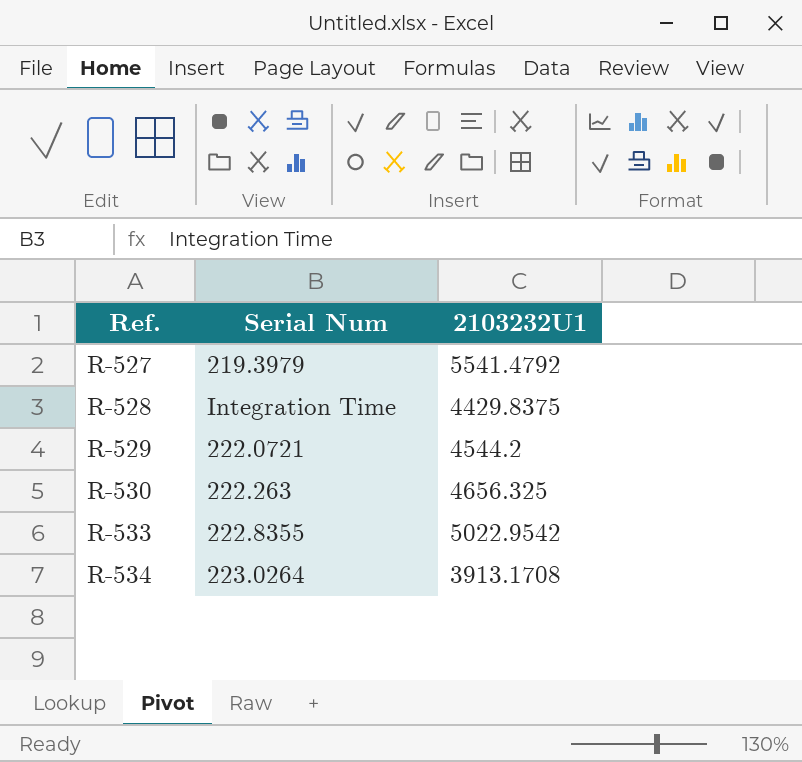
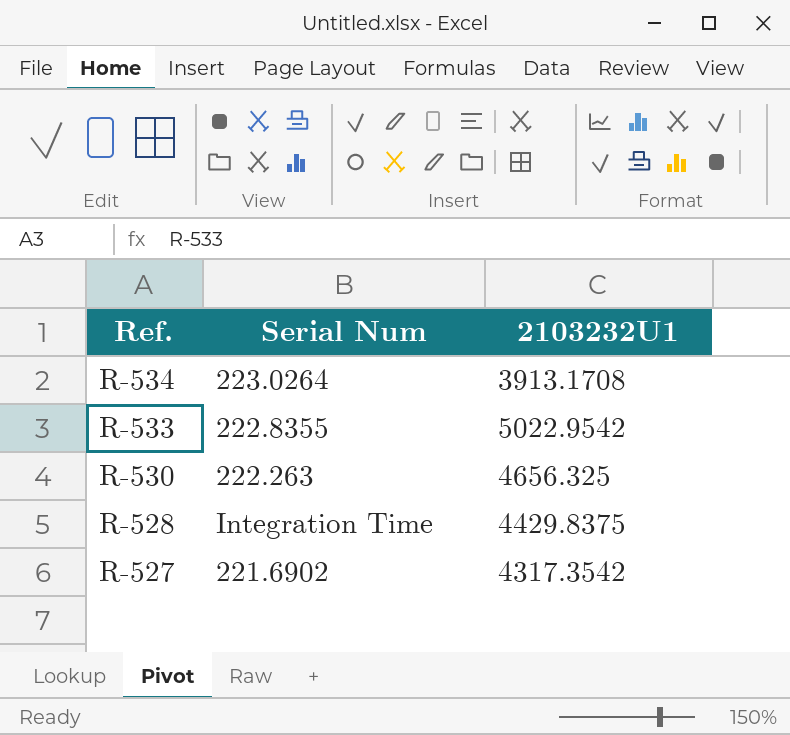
row order: Ref. ascending -> Ref. descending
row R-529: 222.0721 | 4544.2 -> none
R-527 | Serial Num: 219.3979 -> 221.6902
R-527 | 2103232U1: 5541.4792 -> 4317.3542

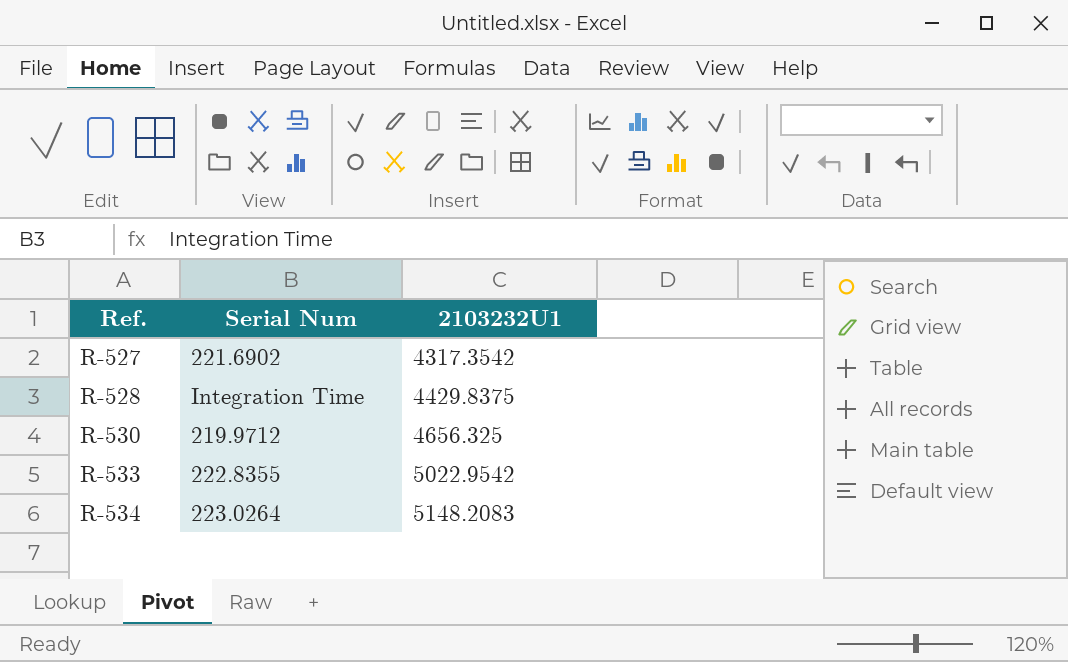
row order: Ref. descending -> Ref. ascending
R-530 | Serial Num: 222.263 -> 219.9712
R-534 | 2103232U1: 3913.1708 -> 5148.2083

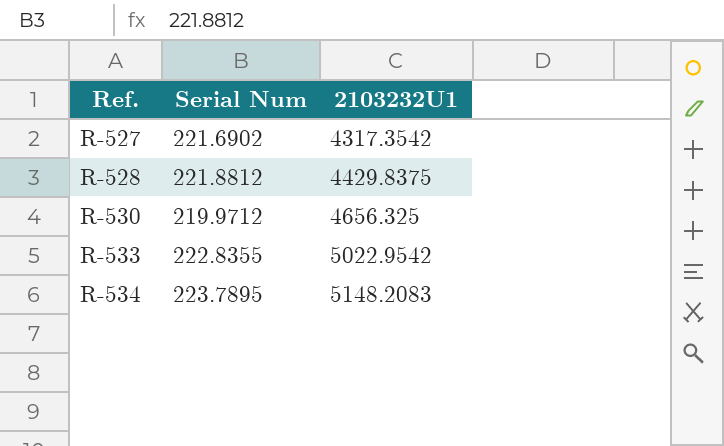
R-528 | Serial Num: Integration Time -> 221.8812
R-534 | Serial Num: 223.0264 -> 223.7895

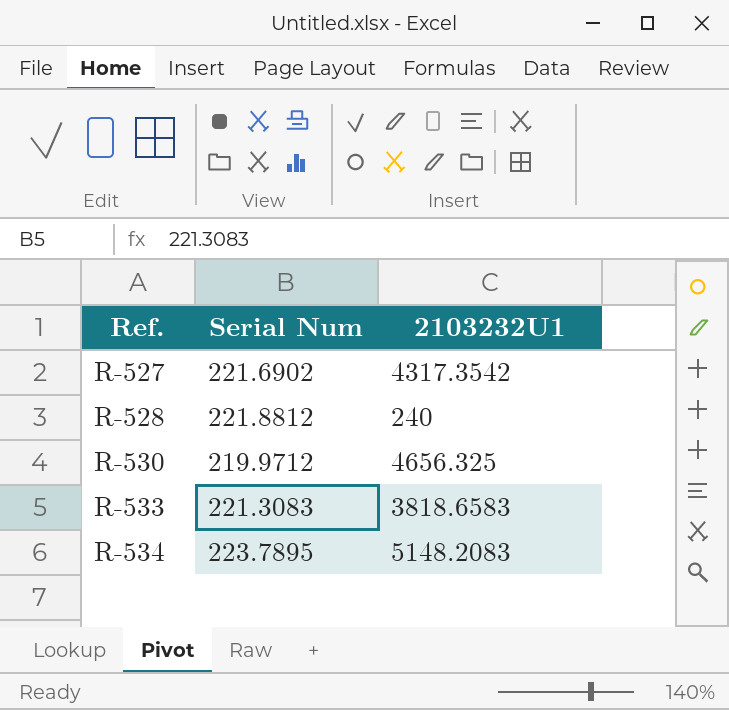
R-528 | 2103232U1: 4429.8375 -> 240
R-533 | Serial Num: 222.8355 -> 221.3083
R-533 | 2103232U1: 5022.9542 -> 3818.6583

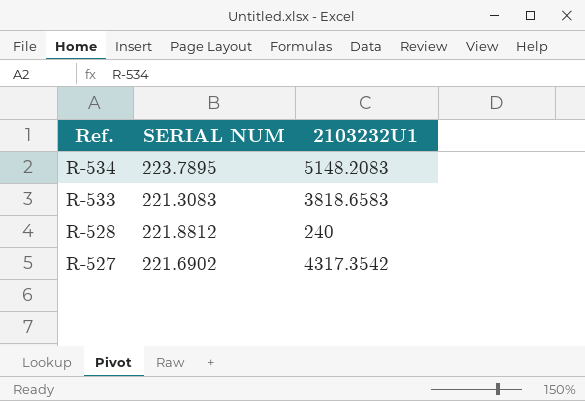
row order: Ref. ascending -> Ref. descending
column name: Serial Num -> SERIAL NUM
row R-530: 219.9712 | 4656.325 -> none

